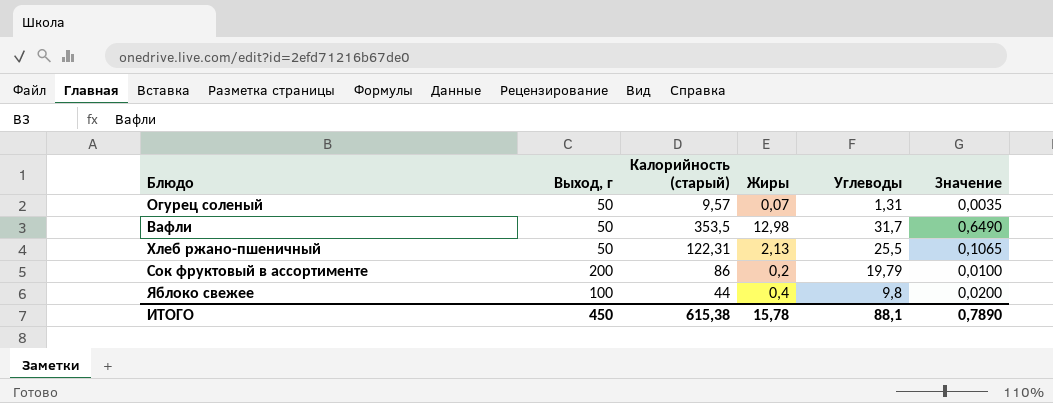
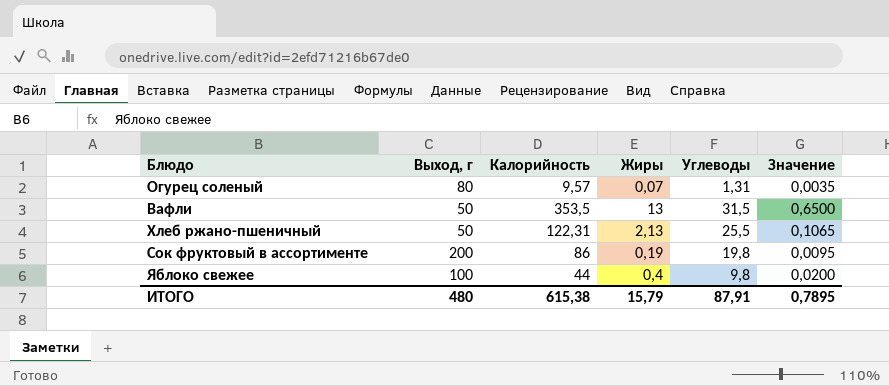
column name: Калорийность (старый) -> Калорийность
Огурец соленый | Выход, г: 50 -> 80
Вафли | Жиры: 12,98 -> 13
Вафли | Углеводы: 31,7 -> 31,5
Вафли | Значение: 0,6490 -> 0,6500
Сок фруктовый в ассортименте | Жиры: 0,2 -> 0,19
Сок фруктовый в ассортименте | Углеводы: 19,79 -> 19,8
Сок фруктовый в ассортименте | Значение: 0,0100 -> 0,0095
ИТОГО | Выход, г: 450 -> 480
ИТОГО | Жиры: 15,78 -> 15,79
ИТОГО | Углеводы: 88,1 -> 87,91
ИТОГО | Значение: 0,7890 -> 0,7895

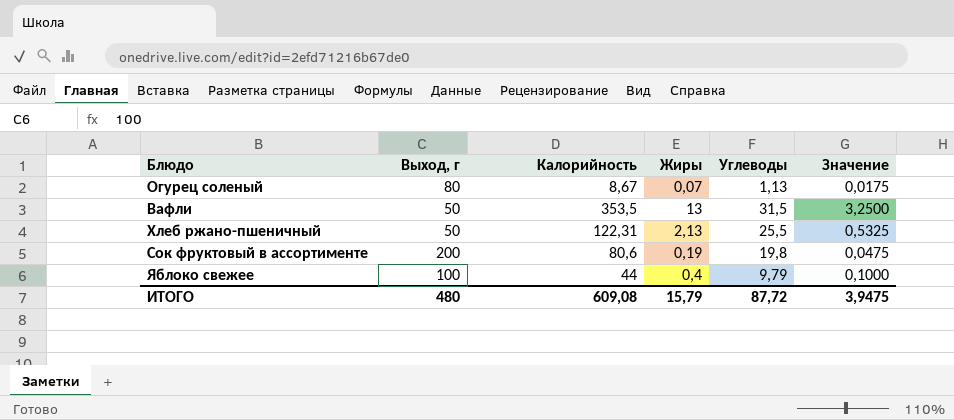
column Значение | formula: [Жиры] * 0,05 -> [Жиры] * 0,25
Огурец соленый | Калорийность: 9,57 -> 8,67
Огурец соленый | Углеводы: 1,31 -> 1,13
Сок фруктовый в ассортименте | Калорийность: 86 -> 80,6
Яблоко свежее | Углеводы: 9,8 -> 9,79
ИТОГО | Калорийность: 615,38 -> 609,08
ИТОГО | Углеводы: 87,91 -> 87,72
ИТОГО | Значение: 0,7895 -> 3,9475

